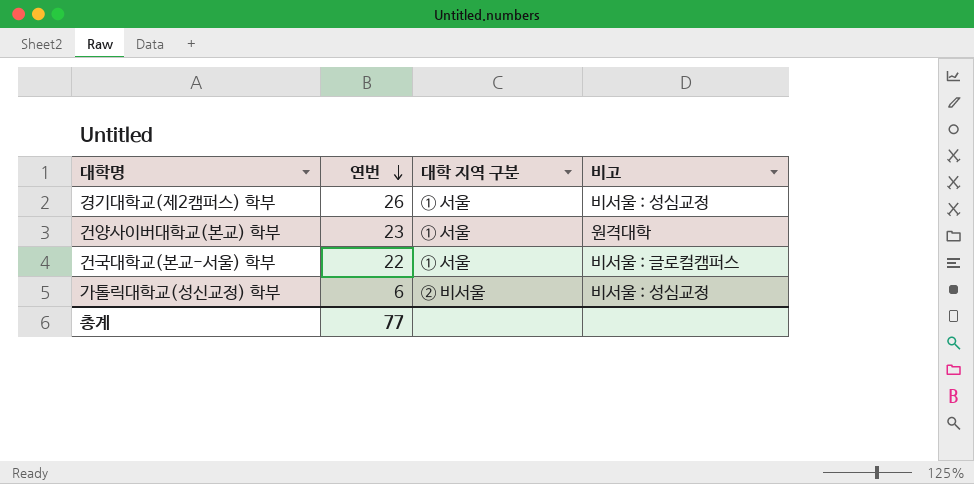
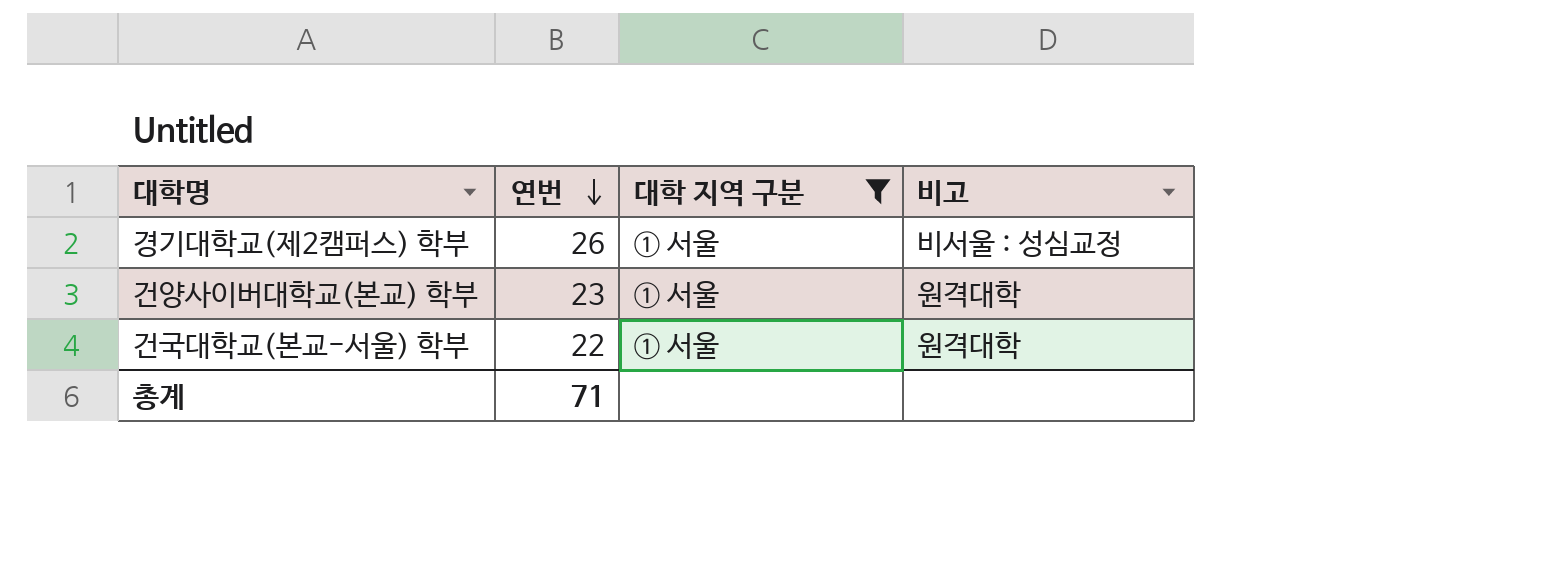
filter: none -> 대학 지역 구분 = ① 서울
건국대학교(본교-서울) 학부 | 비고: 비서울 : 글로컬캠퍼스 -> 원격대학
총계 | 연번: 77 -> 71

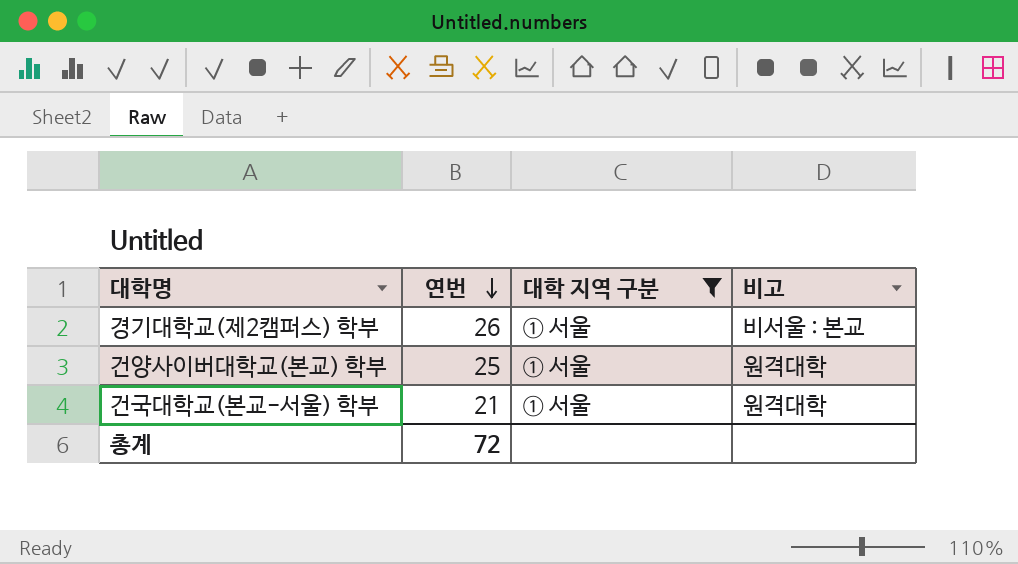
경기대학교(제2캠퍼스) 학부 | 비고: 비서울 : 성심교정 -> 비서울 : 본교
건양사이버대학교(본교) 학부 | 연번: 23 -> 25
건국대학교(본교-서울) 학부 | 연번: 22 -> 21
총계 | 연번: 71 -> 72

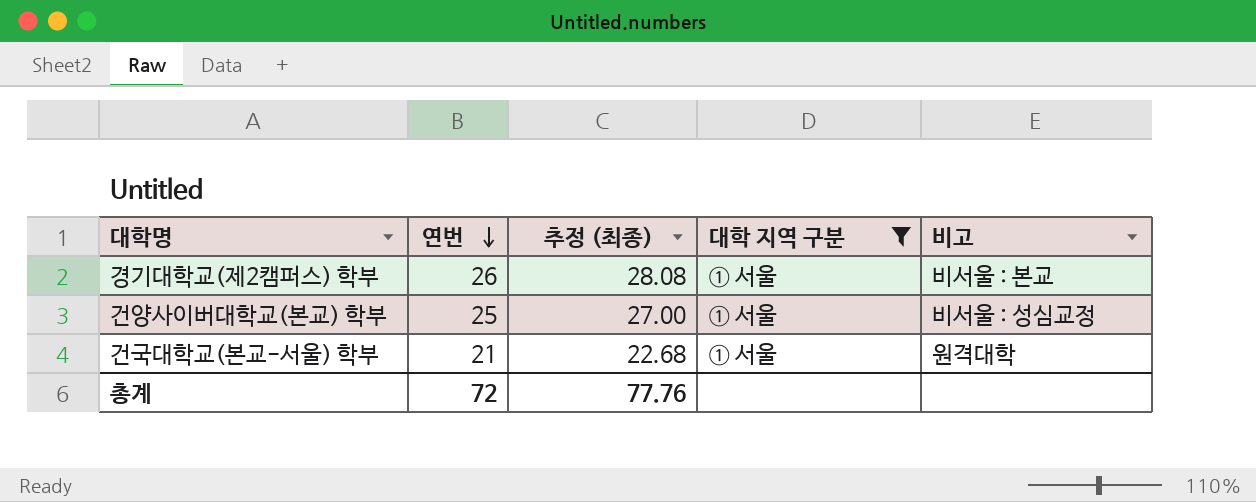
column 추정 (최종) | formula: none -> [연번] * 1.08
건양사이버대학교(본교) 학부 | 비고: 원격대학 -> 비서울 : 성심교정

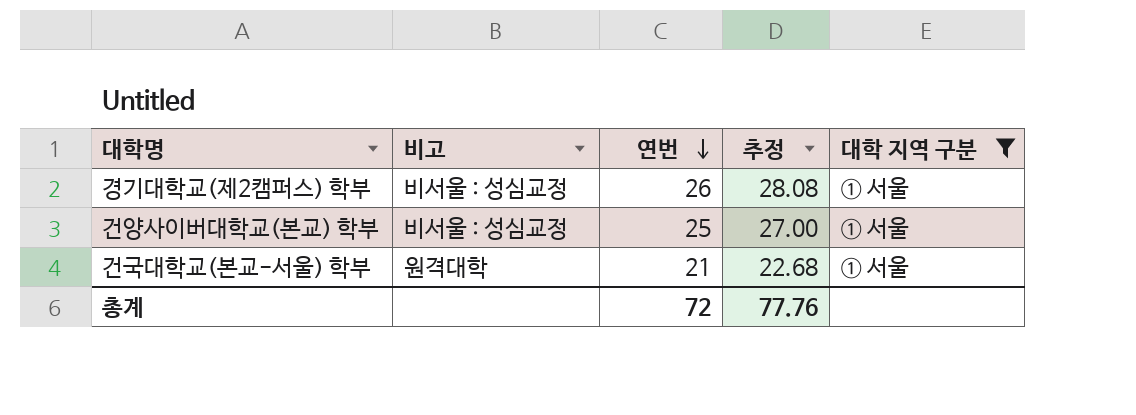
column 비고 | position: 5 -> 2
column name: 추정 (최종) -> 추정
경기대학교(제2캠퍼스) 학부 | 비고: 비서울 : 본교 -> 비서울 : 성심교정

